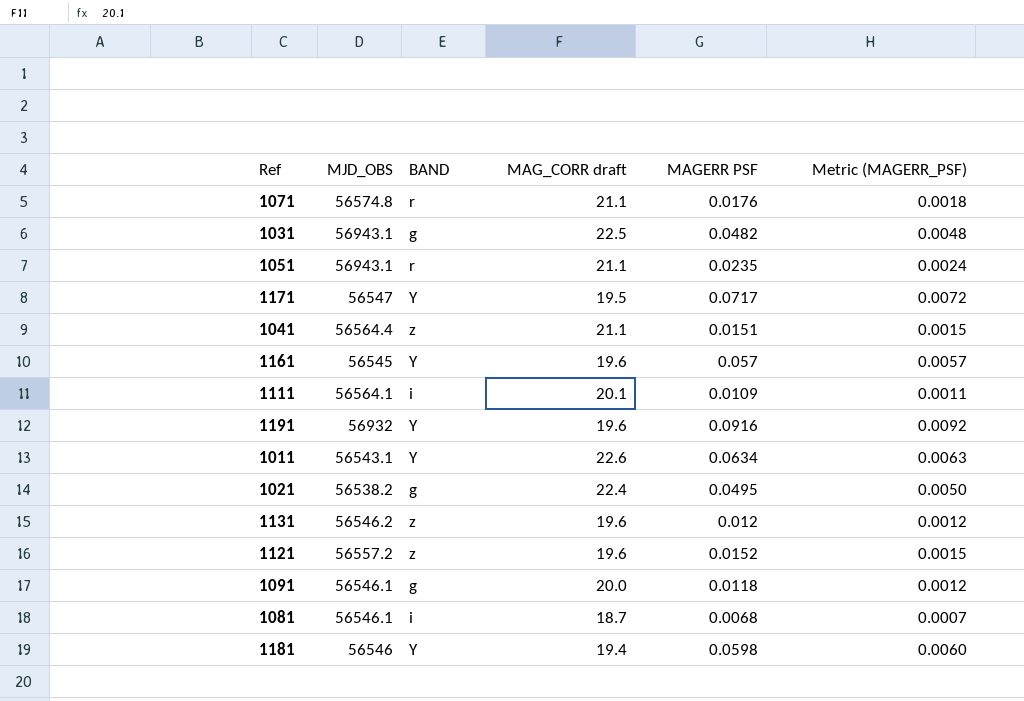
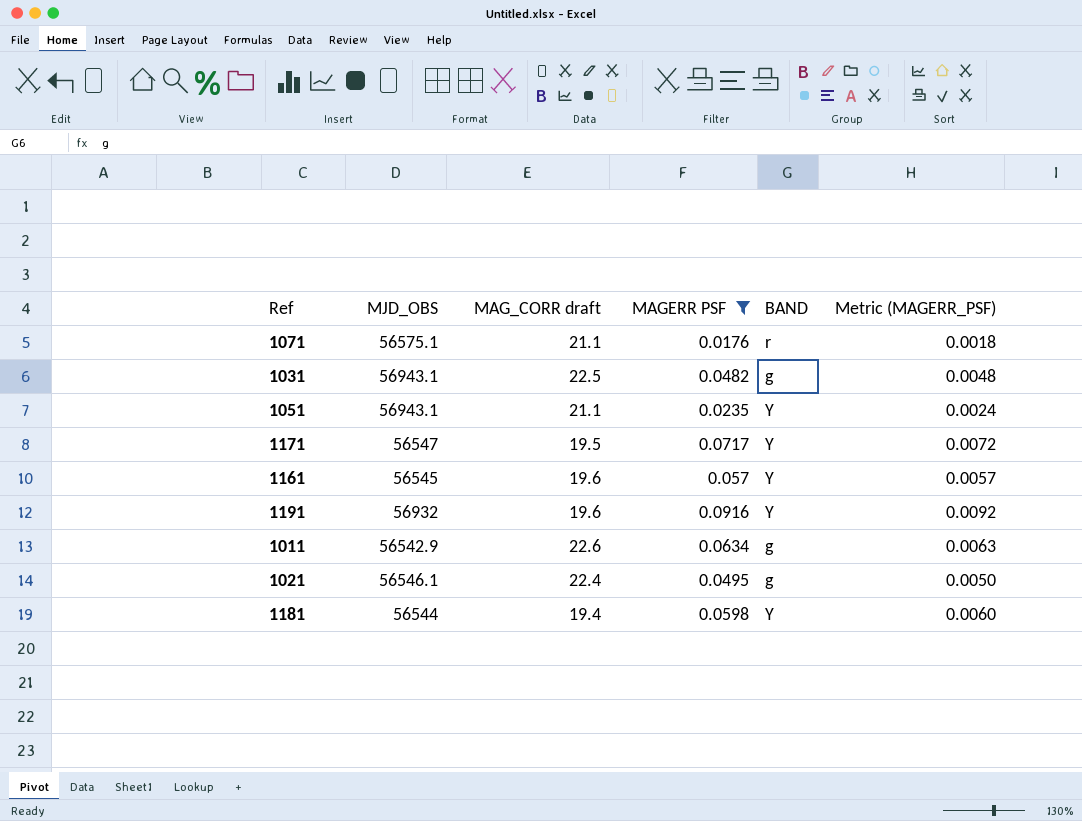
filter: none -> MAGERR PSF >= 0.0176
column BAND | position: 3 -> 5
1071 | MJD_OBS: 56574.8 -> 56575.1
1051 | BAND: r -> Y
1011 | MJD_OBS: 56543.1 -> 56542.9
1011 | BAND: Y -> g
1021 | MJD_OBS: 56538.2 -> 56546.1
1181 | MJD_OBS: 56546 -> 56544

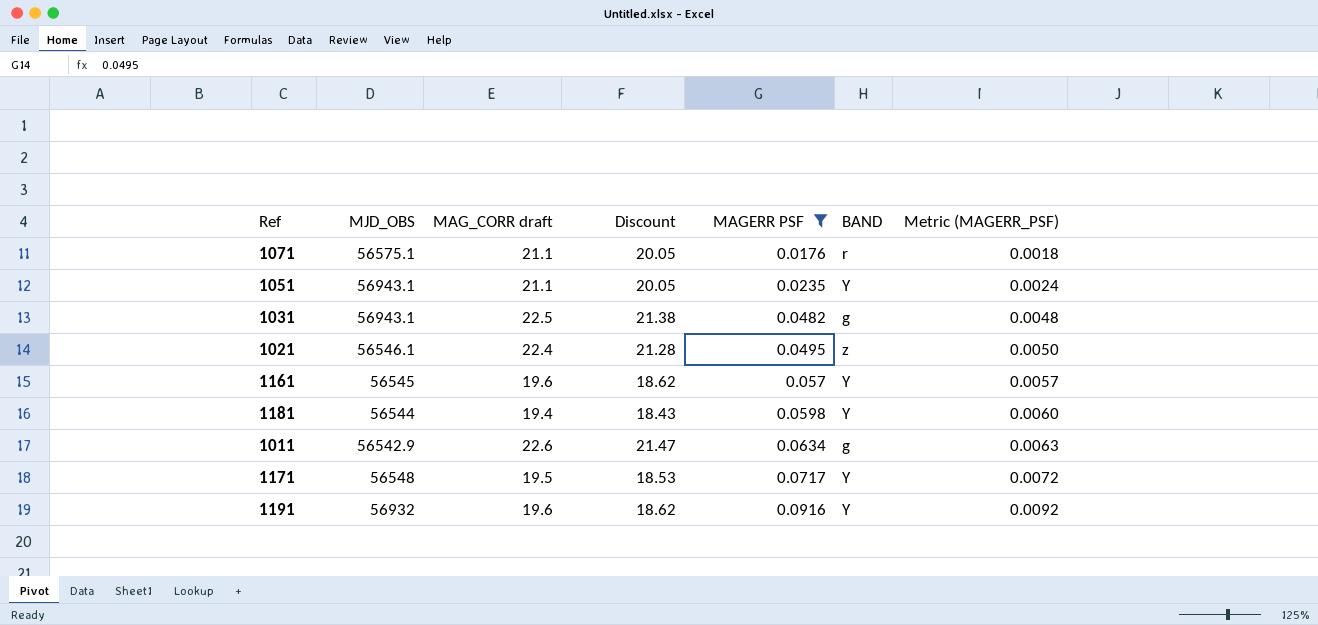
row order: none -> MAGERR PSF ascending
column Discount | formula: none -> [MAG_CORR draft] * 0.95
1021 | BAND: g -> z
1171 | MJD_OBS: 56547 -> 56548

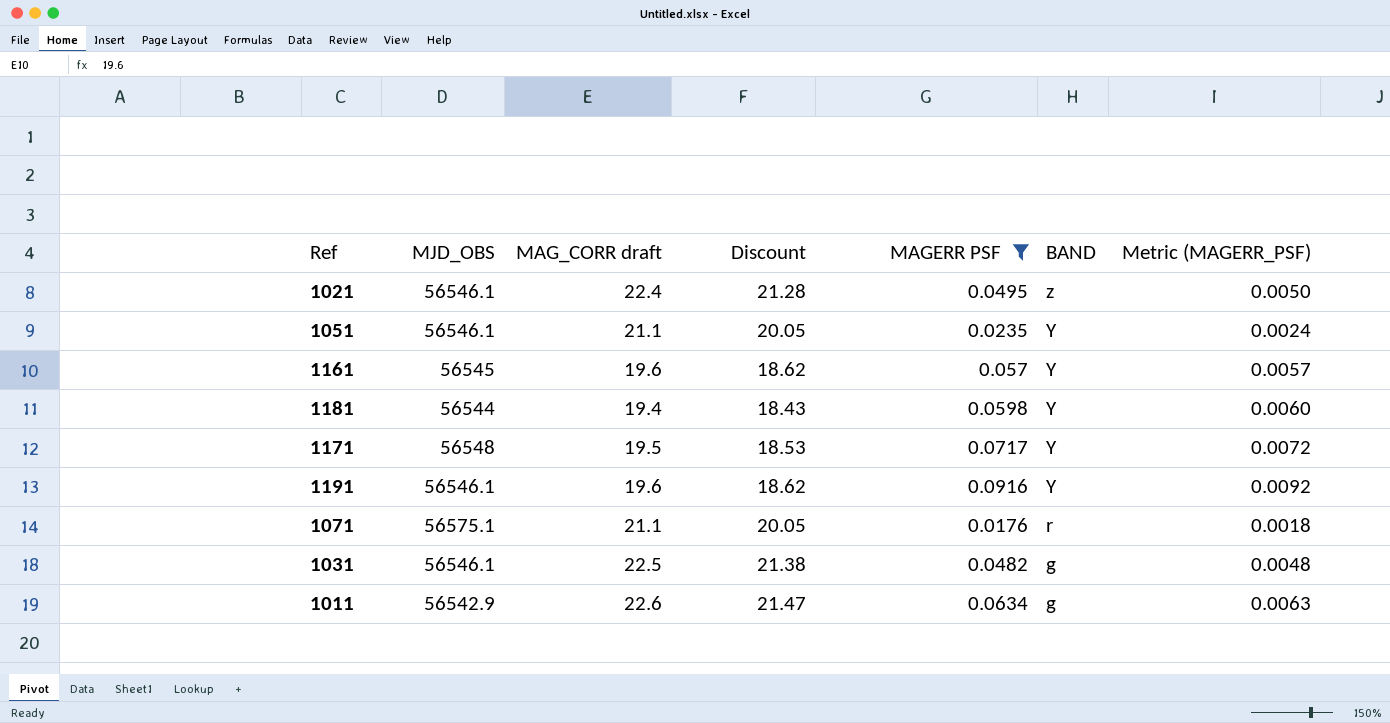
row order: MAGERR PSF ascending -> BAND descending
1051 | MJD_OBS: 56943.1 -> 56546.1
1191 | MJD_OBS: 56932 -> 56546.1
1031 | MJD_OBS: 56943.1 -> 56546.1

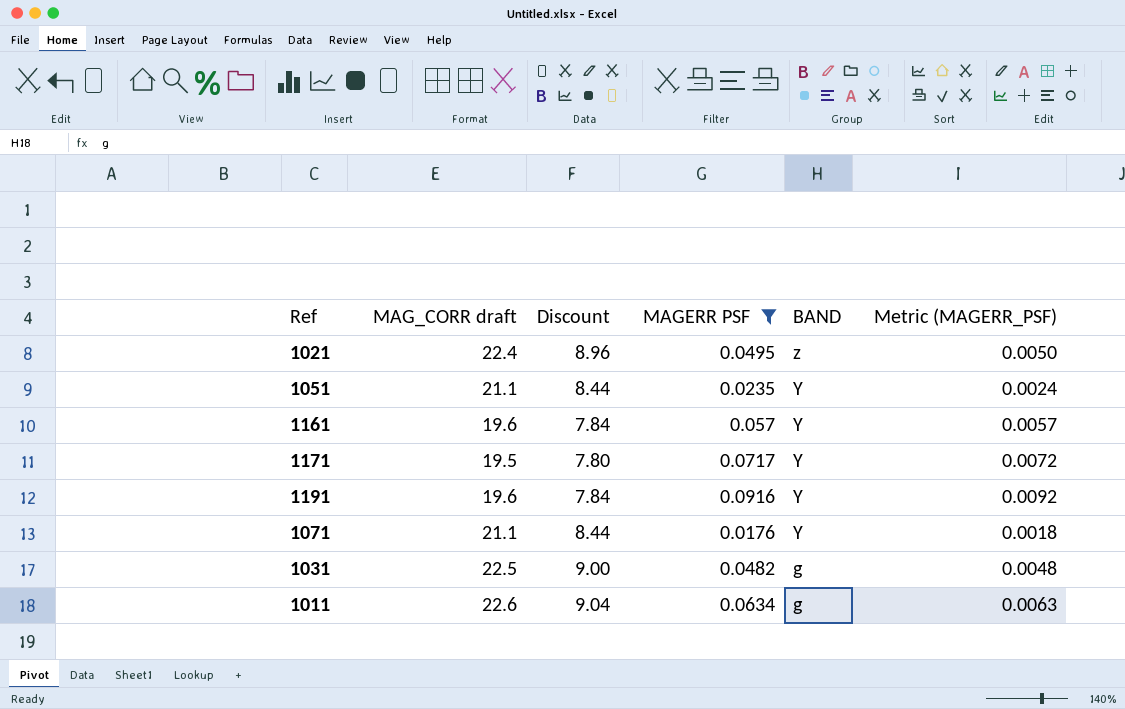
column MJD_OBS | position: 2 -> none
column Discount | formula: [MAG_CORR draft] * 0.95 -> [MAG_CORR draft] * 0.4
row 1181: 56544 | 19.4 | 18.43 | 0.0598 | Y | 0.0060 -> none
1071 | BAND: r -> Y

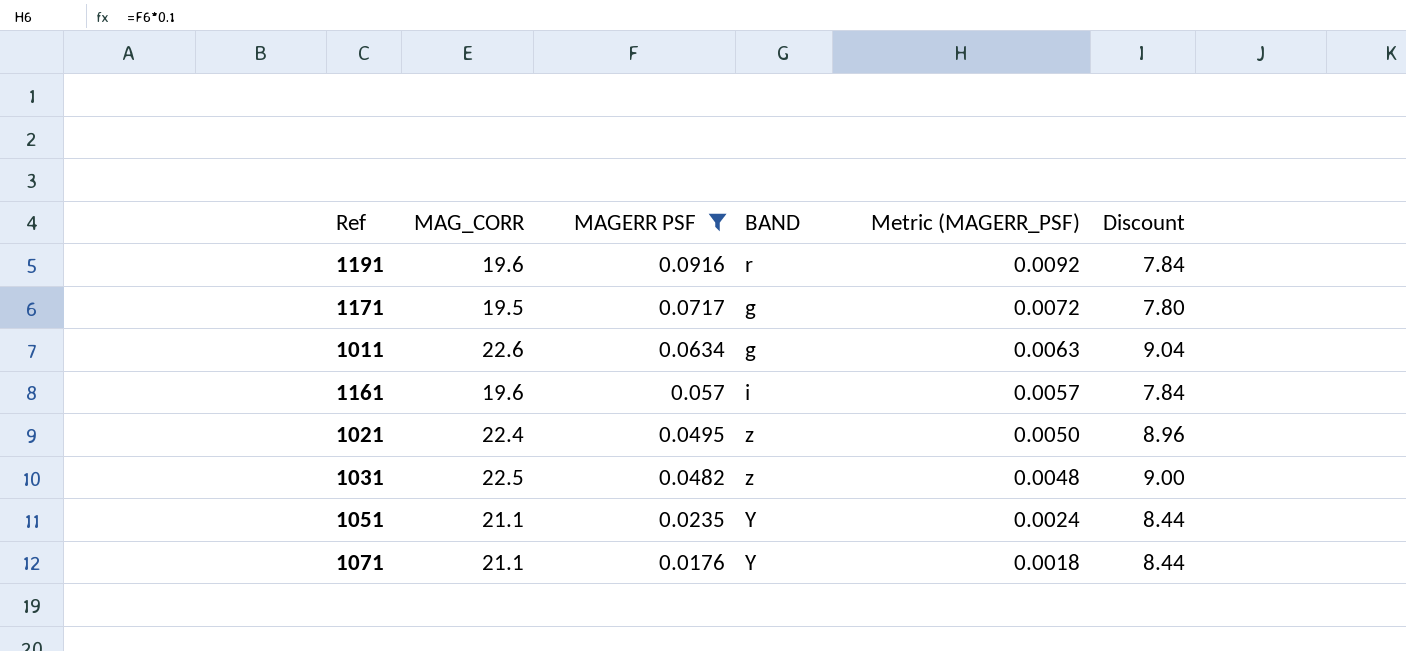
row order: BAND descending -> MAGERR PSF descending
column name: MAG_CORR draft -> MAG_CORR
column Discount | position: 3 -> 6
1191 | BAND: Y -> r
1171 | BAND: Y -> g
1161 | BAND: Y -> i
1031 | BAND: g -> z

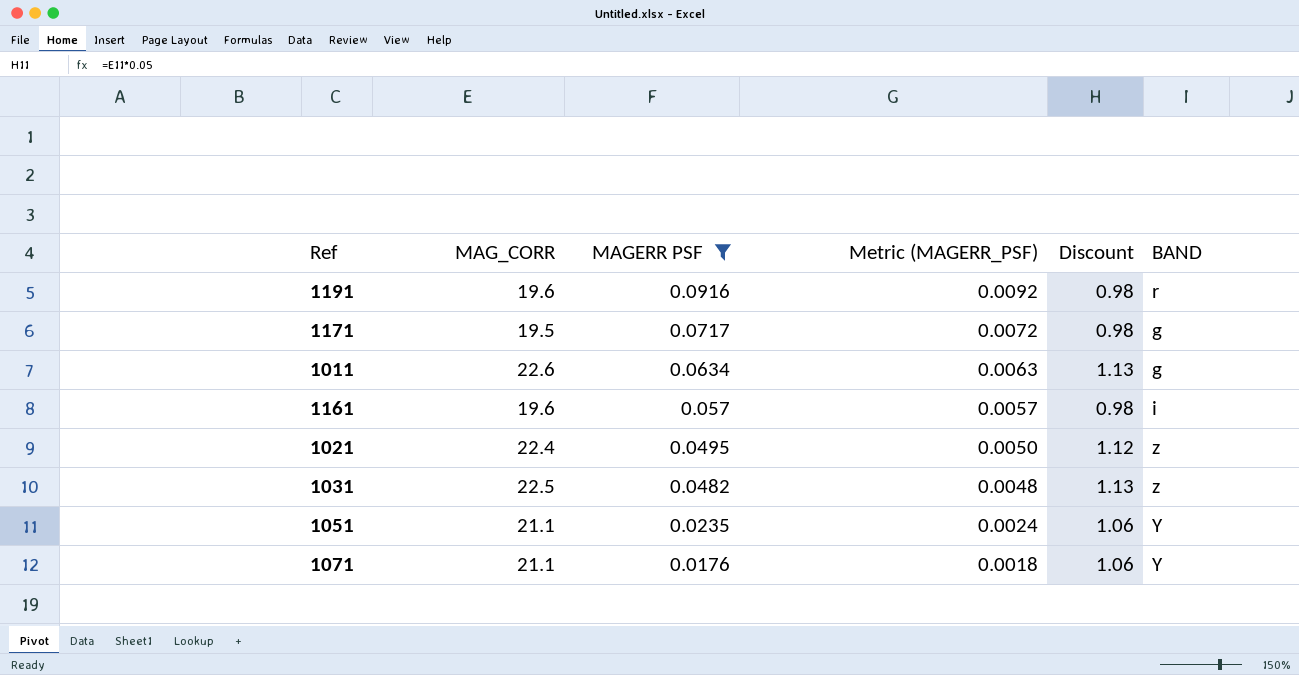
column Discount | formula: [MAG_CORR] * 0.4 -> [MAG_CORR] * 0.05
column BAND | position: 4 -> 6

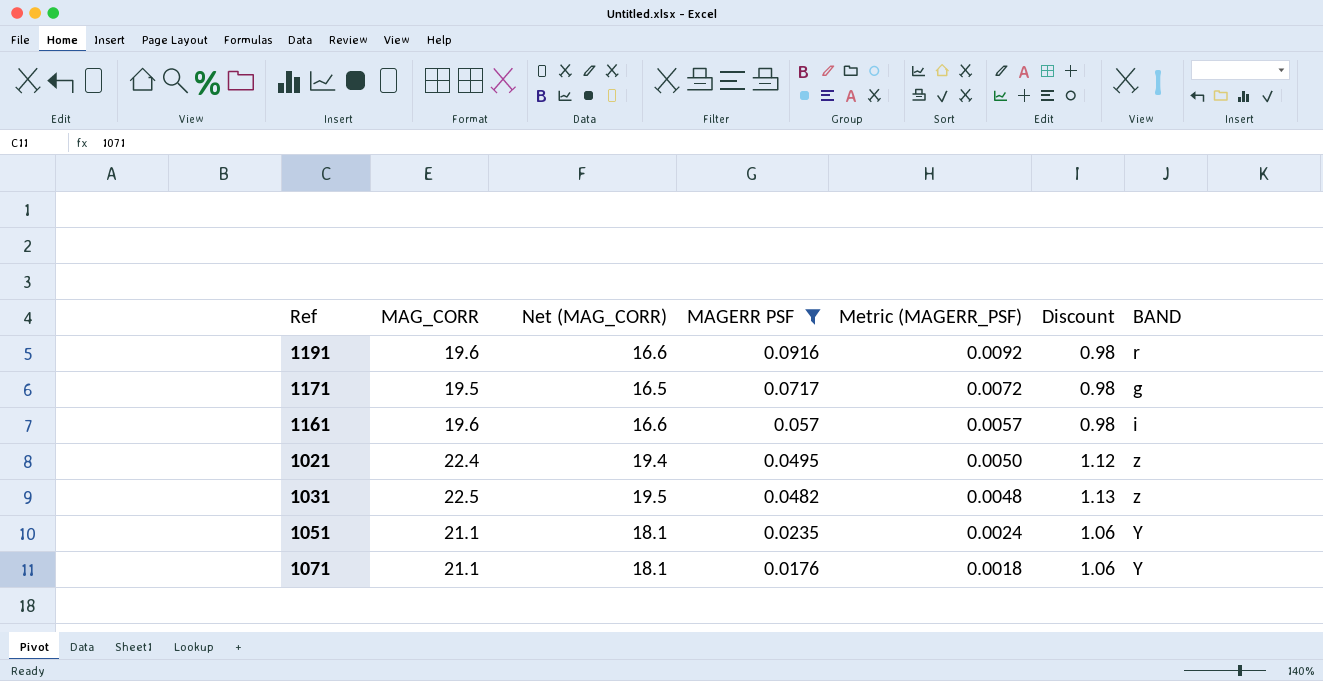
column Net (MAG_CORR) | formula: none -> [MAG_CORR] - 3
row 1011: 22.6 | 0.0634 | 0.0063 | 1.13 | g -> none

